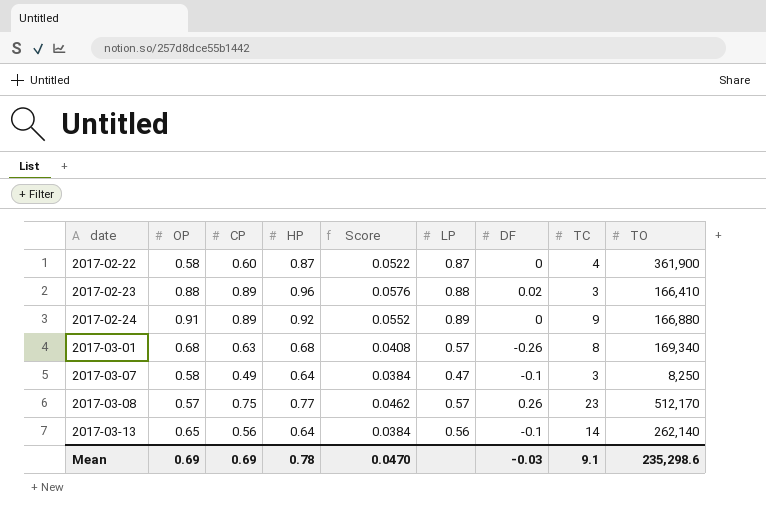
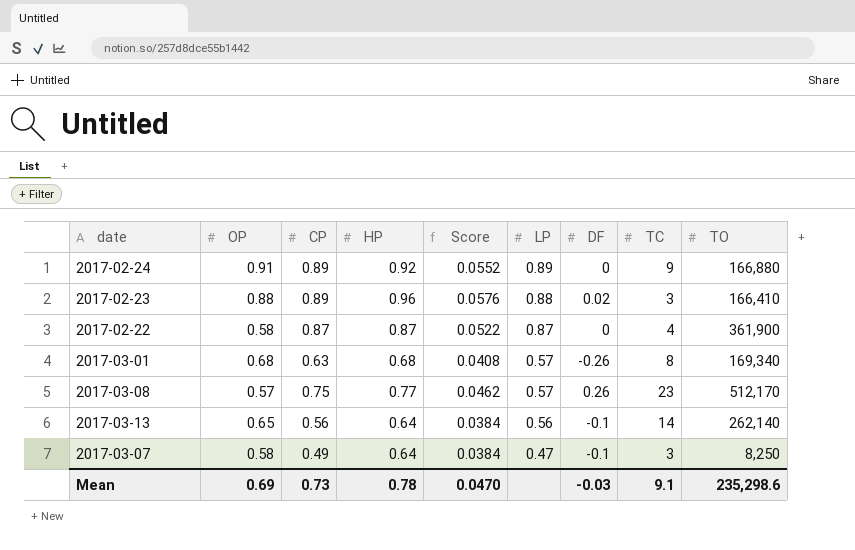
row order: date ascending -> LP descending
2017-02-22 | CP: 0.60 -> 0.87
Mean | CP: 0.69 -> 0.73

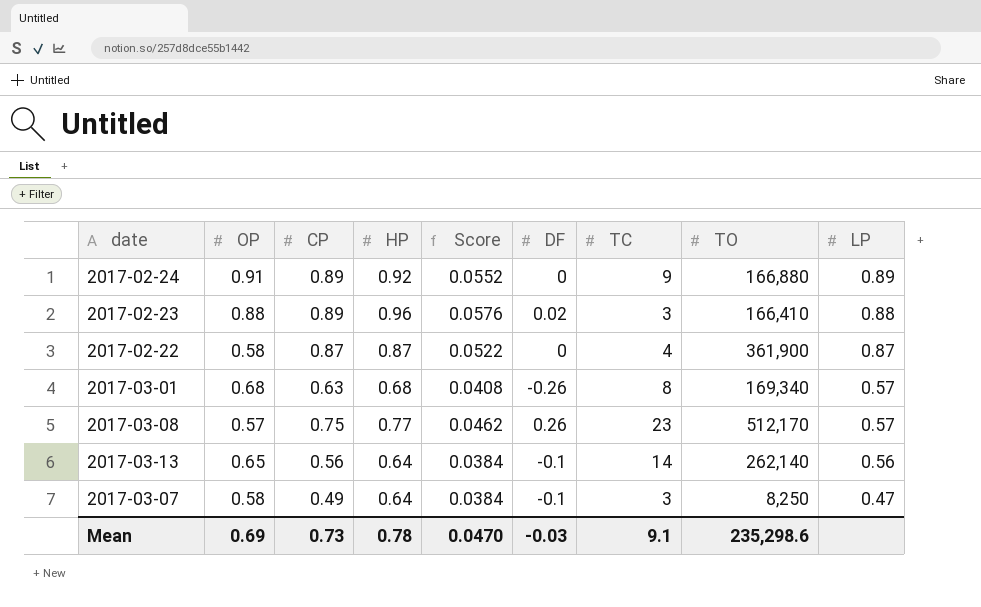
column LP | position: 6 -> 9

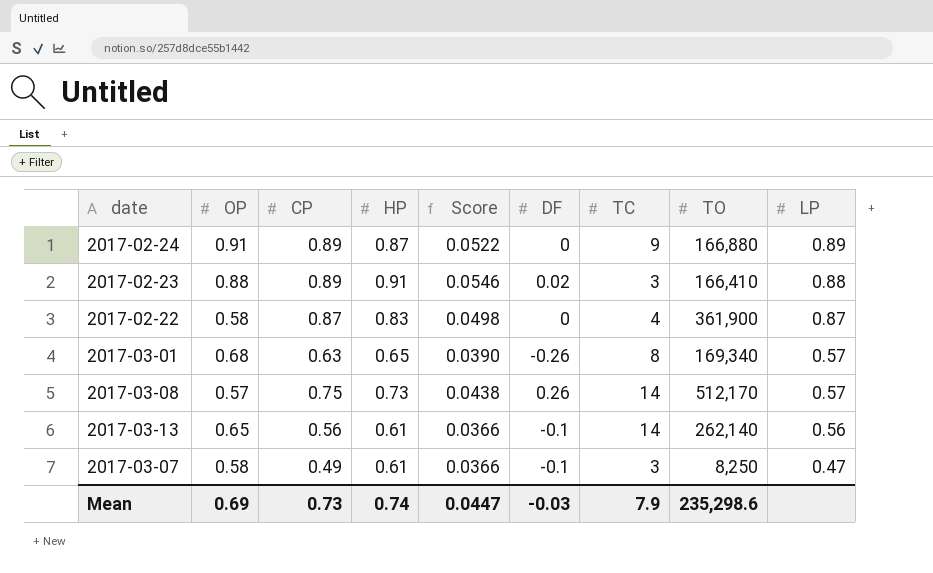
2017-02-24 | HP: 0.92 -> 0.87
2017-02-24 | Score: 0.0552 -> 0.0522
2017-02-23 | HP: 0.96 -> 0.91
2017-02-23 | Score: 0.0576 -> 0.0546
2017-02-22 | HP: 0.87 -> 0.83
2017-02-22 | Score: 0.0522 -> 0.0498
2017-03-01 | HP: 0.68 -> 0.65
2017-03-01 | Score: 0.0408 -> 0.0390
2017-03-08 | HP: 0.77 -> 0.73
2017-03-08 | Score: 0.0462 -> 0.0438
2017-03-08 | TC: 23 -> 14
2017-03-13 | HP: 0.64 -> 0.61
2017-03-13 | Score: 0.0384 -> 0.0366
2017-03-07 | HP: 0.64 -> 0.61
2017-03-07 | Score: 0.0384 -> 0.0366
Mean | HP: 0.78 -> 0.74
Mean | Score: 0.0470 -> 0.0447
Mean | TC: 9.1 -> 7.9

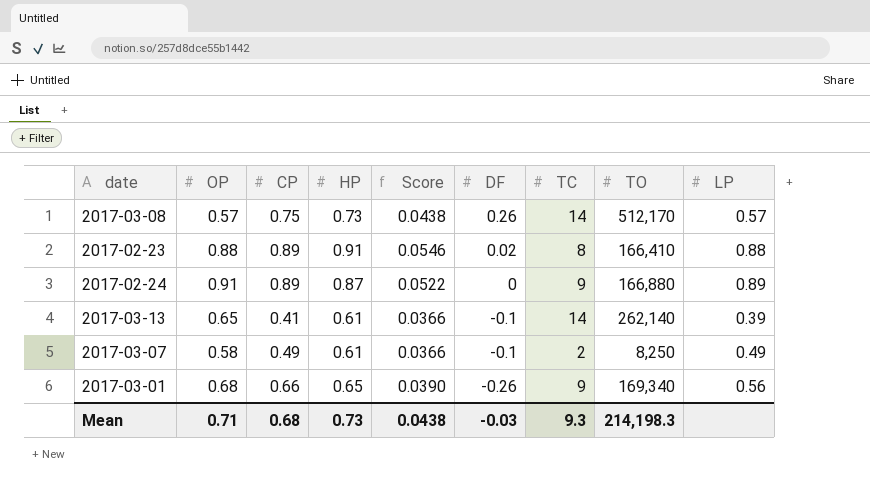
row order: LP descending -> DF descending
row 2017-02-22: 0.58 | 0.87 | 0.83 | 0.0498 | 0 | 4 | 361,900 | 0.87 -> none
2017-02-23 | TC: 3 -> 8
2017-03-13 | CP: 0.56 -> 0.41
2017-03-13 | LP: 0.56 -> 0.39
2017-03-07 | TC: 3 -> 2
2017-03-07 | LP: 0.47 -> 0.49
2017-03-01 | CP: 0.63 -> 0.66
2017-03-01 | TC: 8 -> 9
2017-03-01 | LP: 0.57 -> 0.56
Mean | OP: 0.69 -> 0.71
Mean | CP: 0.73 -> 0.68
Mean | HP: 0.74 -> 0.73
Mean | Score: 0.0447 -> 0.0438
Mean | TC: 7.9 -> 9.3
Mean | TO: 235,298.6 -> 214,198.3

